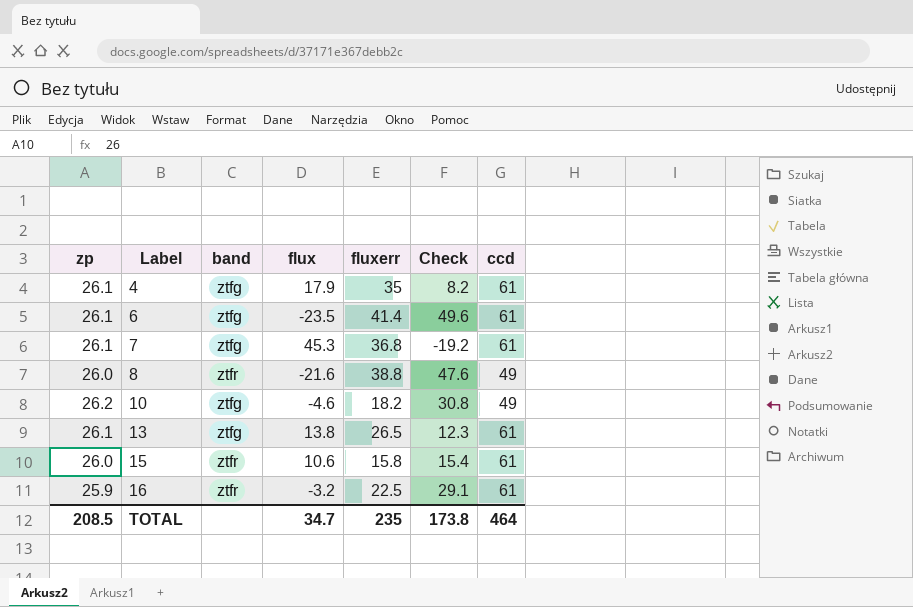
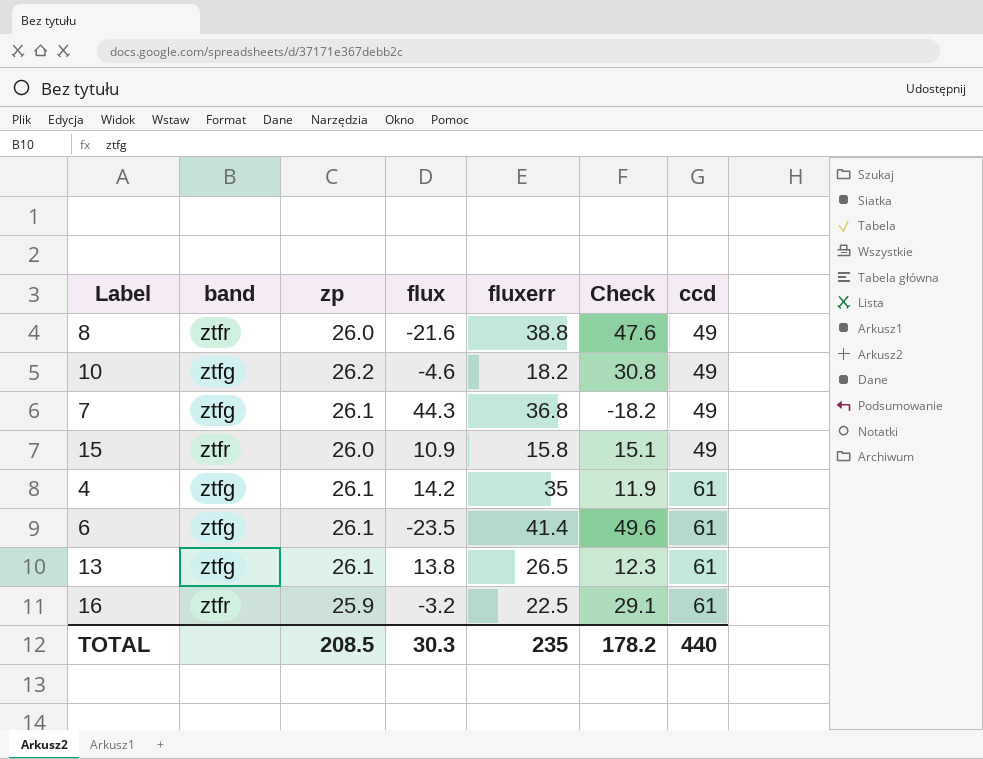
row order: Label ascending -> ccd ascending
column zp | position: 1 -> 3
7 | flux: 45.3 -> 44.3
7 | Check: -19.2 -> -18.2
7 | ccd: 61 -> 49
15 | flux: 10.6 -> 10.9
15 | Check: 15.4 -> 15.1
15 | ccd: 61 -> 49
4 | flux: 17.9 -> 14.2
4 | Check: 8.2 -> 11.9
TOTAL | flux: 34.7 -> 30.3
TOTAL | Check: 173.8 -> 178.2
TOTAL | ccd: 464 -> 440

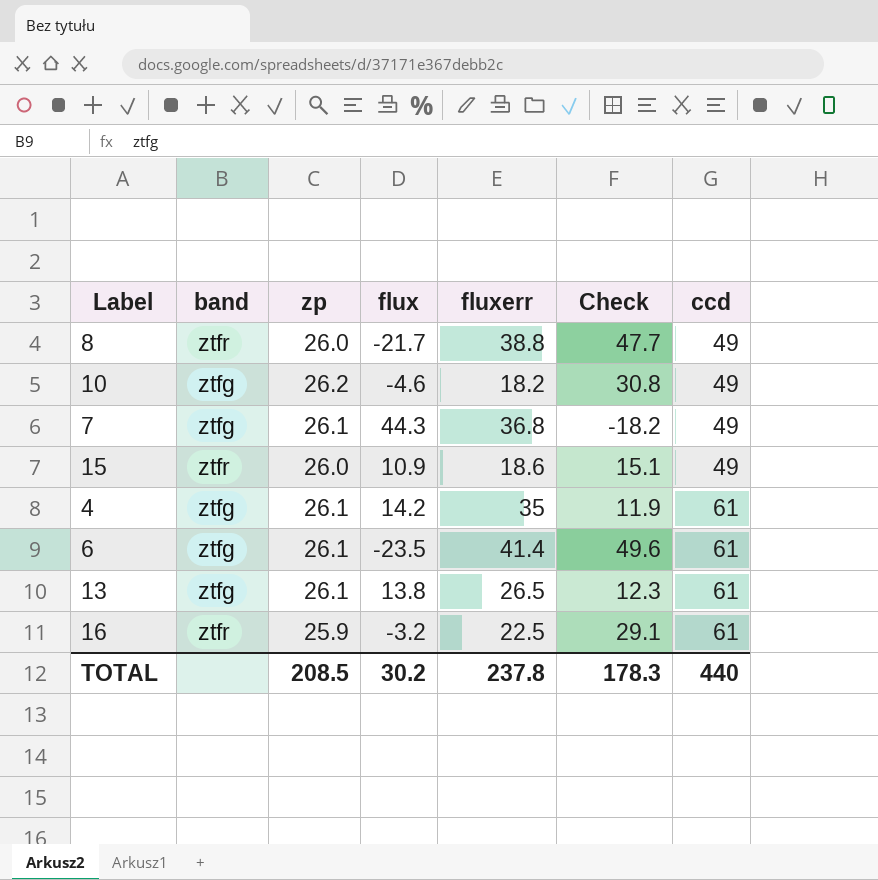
8 | flux: -21.6 -> -21.7
8 | Check: 47.6 -> 47.7
15 | fluxerr: 15.8 -> 18.6
TOTAL | flux: 30.3 -> 30.2
TOTAL | fluxerr: 235 -> 237.8
TOTAL | Check: 178.2 -> 178.3

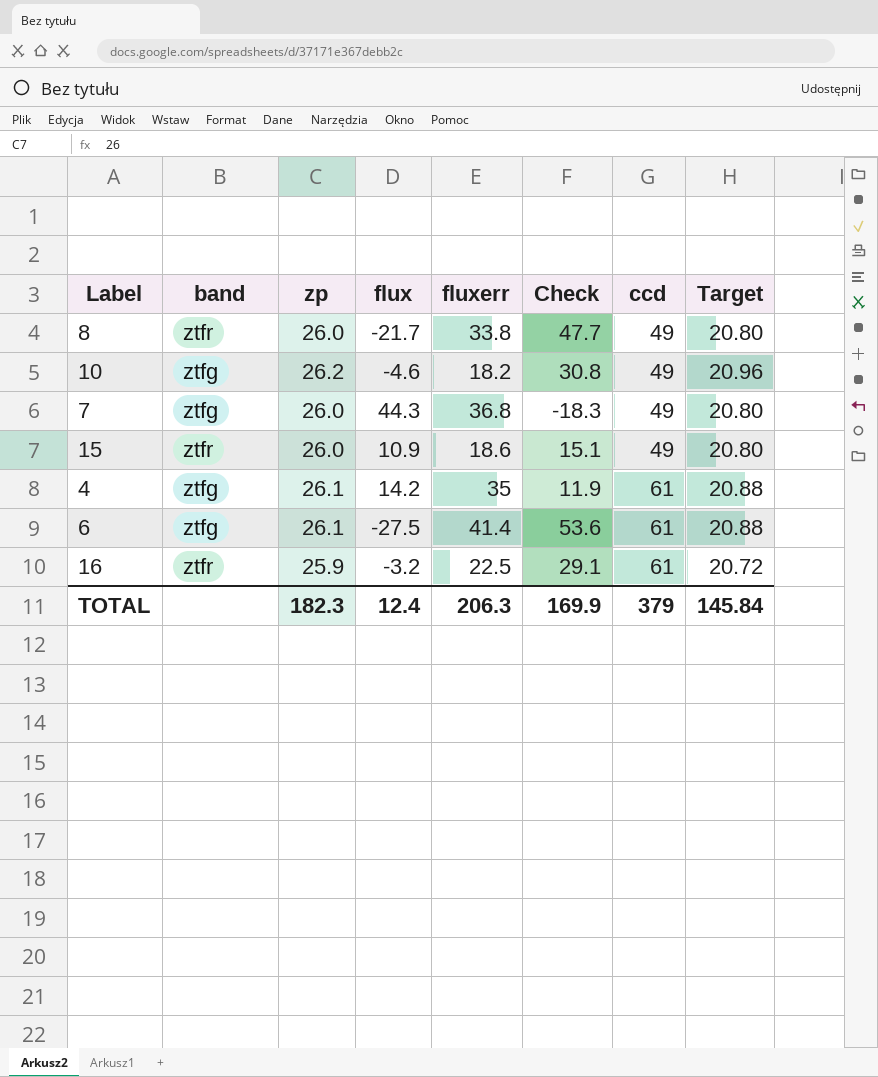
column Target | formula: none -> [zp] * 0.8
row 13: ztfg | 26.1 | 13.8 | 26.5 | 12.3 | 61 -> none
8 | fluxerr: 38.8 -> 33.8
7 | zp: 26.1 -> 26.0
7 | Check: -18.2 -> -18.3
6 | flux: -23.5 -> -27.5
6 | Check: 49.6 -> 53.6
TOTAL | zp: 208.5 -> 182.3
TOTAL | flux: 30.2 -> 12.4
TOTAL | fluxerr: 237.8 -> 206.3
TOTAL | Check: 178.3 -> 169.9
TOTAL | ccd: 440 -> 379

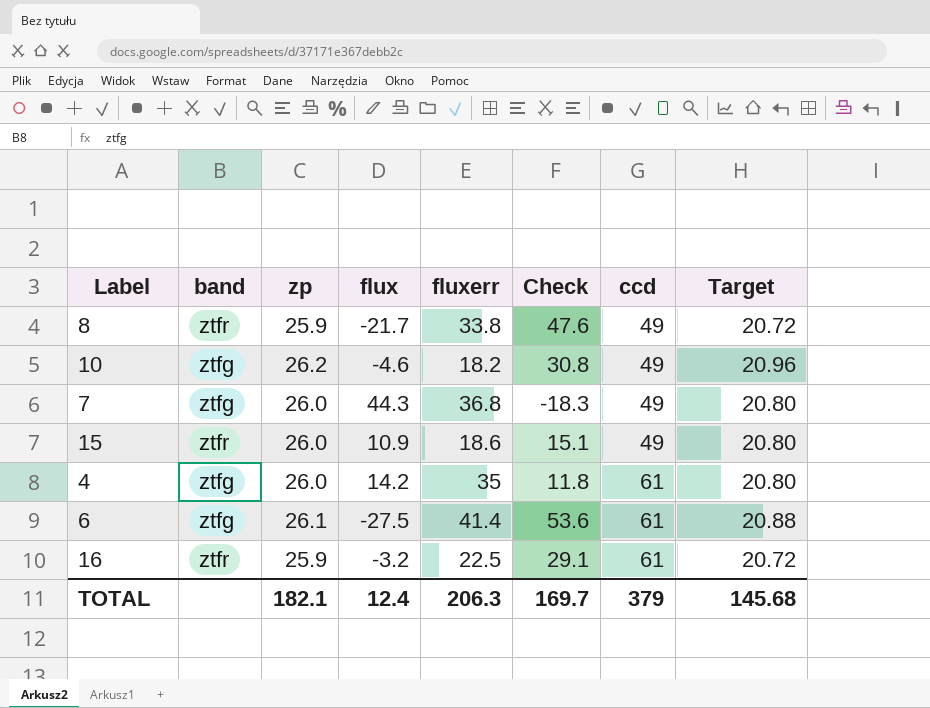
8 | zp: 26.0 -> 25.9
8 | Check: 47.7 -> 47.6
8 | Target: 20.80 -> 20.72
4 | zp: 26.1 -> 26.0
4 | Check: 11.9 -> 11.8
4 | Target: 20.88 -> 20.80
TOTAL | zp: 182.3 -> 182.1
TOTAL | Check: 169.9 -> 169.7
TOTAL | Target: 145.84 -> 145.68

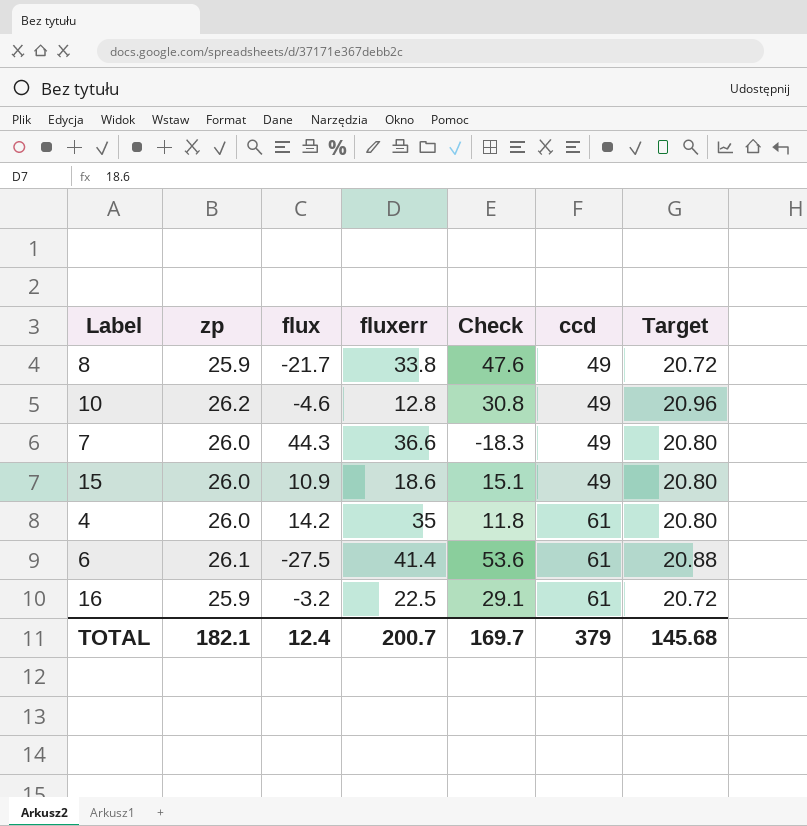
column band | position: 2 -> none
10 | fluxerr: 18.2 -> 12.8
7 | fluxerr: 36.8 -> 36.6
TOTAL | fluxerr: 206.3 -> 200.7

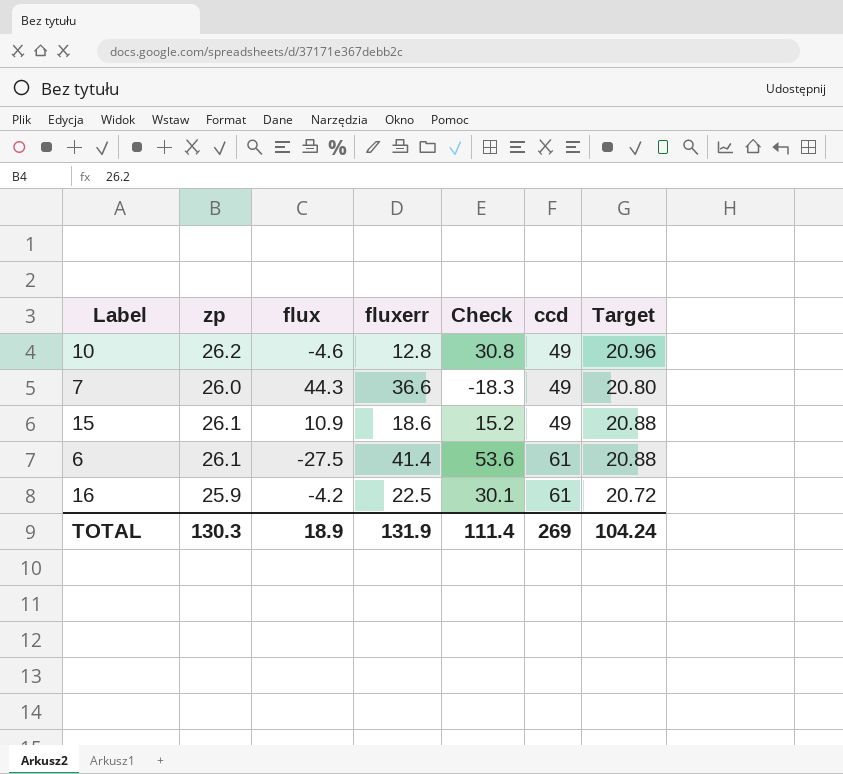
row 8: 25.9 | -21.7 | 33.8 | 47.6 | 49 | 20.72 -> none
row 4: 26.0 | 14.2 | 35 | 11.8 | 61 | 20.80 -> none
15 | zp: 26.0 -> 26.1
15 | Check: 15.1 -> 15.2
15 | Target: 20.80 -> 20.88
16 | flux: -3.2 -> -4.2
16 | Check: 29.1 -> 30.1
TOTAL | zp: 182.1 -> 130.3
TOTAL | flux: 12.4 -> 18.9
TOTAL | fluxerr: 200.7 -> 131.9
TOTAL | Check: 169.7 -> 111.4
TOTAL | ccd: 379 -> 269
TOTAL | Target: 145.68 -> 104.24

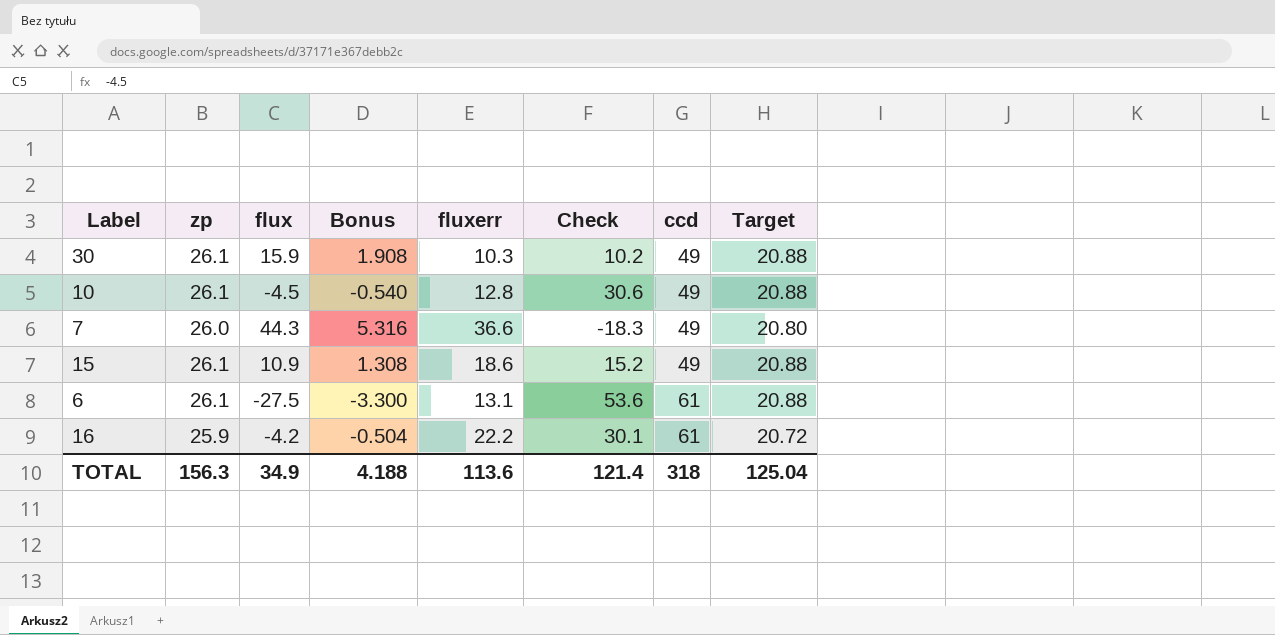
column Bonus | formula: none -> [flux] * 0.12
row 30: none -> 26.1 | 15.9 | 1.908 | 10.3 | 10.2 | 49 | 20.88
10 | zp: 26.2 -> 26.1
10 | flux: -4.6 -> -4.5
10 | Check: 30.8 -> 30.6
10 | Target: 20.96 -> 20.88
6 | fluxerr: 41.4 -> 13.1
16 | fluxerr: 22.5 -> 22.2
TOTAL | zp: 130.3 -> 156.3
TOTAL | flux: 18.9 -> 34.9
TOTAL | fluxerr: 131.9 -> 113.6
TOTAL | Check: 111.4 -> 121.4
TOTAL | ccd: 269 -> 318
TOTAL | Target: 104.24 -> 125.04

